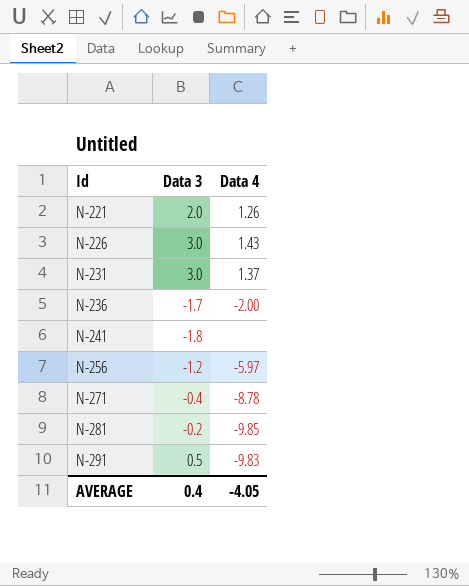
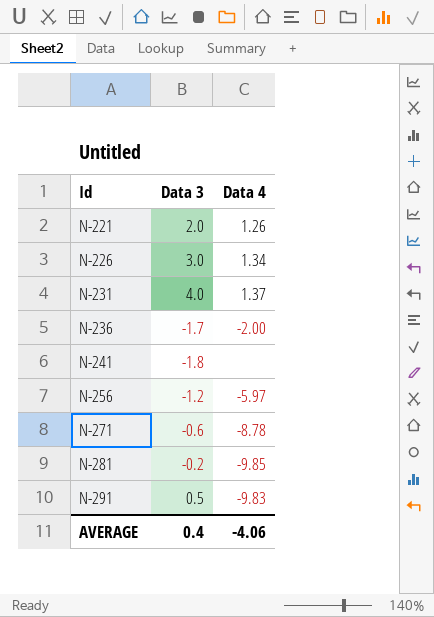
N-226 | Data 4: 1.43 -> 1.34
N-231 | Data 3: 3.0 -> 4.0
N-271 | Data 3: -0.4 -> -0.6
AVERAGE | Data 4: -4.05 -> -4.06

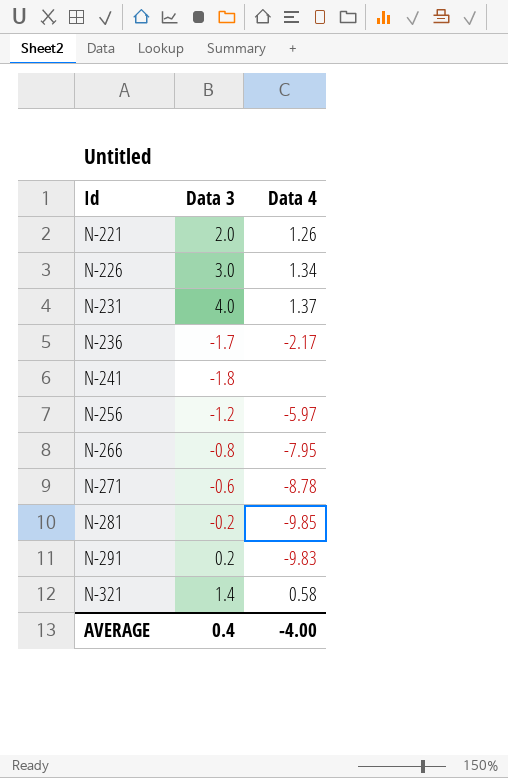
N-236 | Data 4: -2.00 -> -2.17
row N-266: none -> -0.8 | -7.95
N-291 | Data 3: 0.5 -> 0.2
row N-321: none -> 1.4 | 0.58
AVERAGE | Data 4: -4.06 -> -4.00

